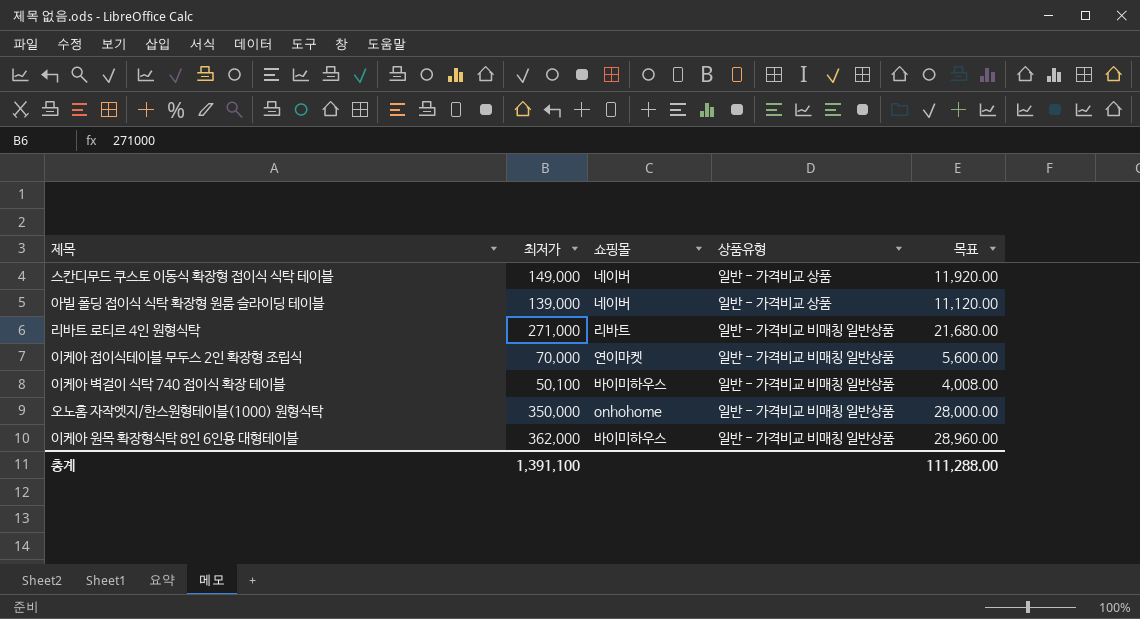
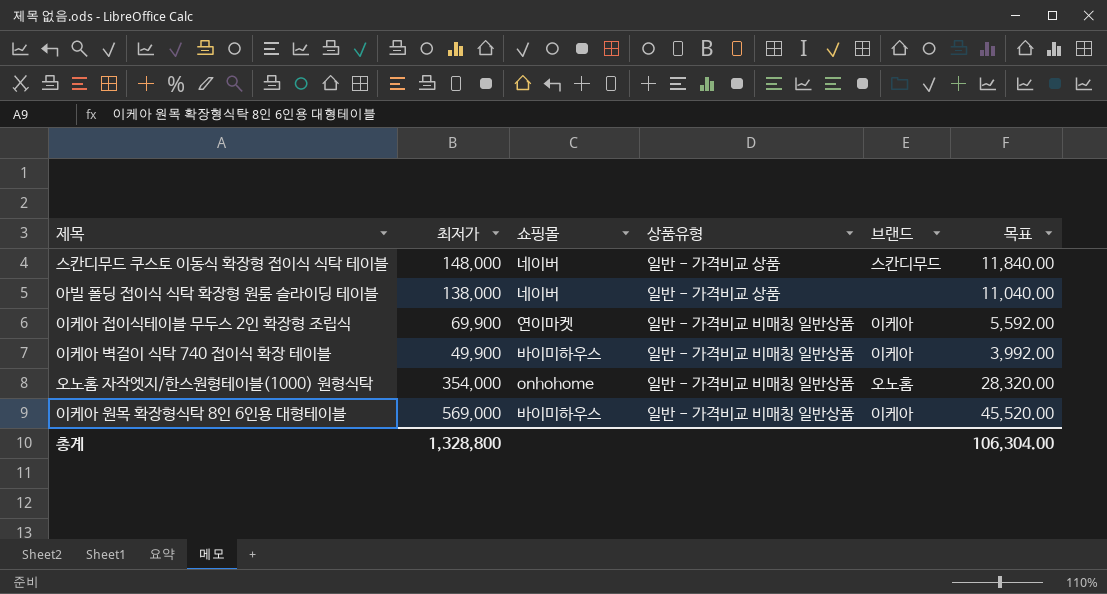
column 브랜드 | position: none -> 5
row 리바트 로티르 4인 원형식탁: 271,000 | 리바트 | 일반 - 가격비교 비매칭 일반상품 | 21,680.00 -> none
스칸디무드 쿠스토 이동식 확장형 접이식 식탁 테이블 | 최저가: 149,000 -> 148,000
스칸디무드 쿠스토 이동식 확장형 접이식 식탁 테이블 | 목표: 11,920.00 -> 11,840.00
아빌 폴딩 접이식 식탁 확장형 원룸 슬라이딩 테이블 | 최저가: 139,000 -> 138,000
아빌 폴딩 접이식 식탁 확장형 원룸 슬라이딩 테이블 | 목표: 11,120.00 -> 11,040.00
이케아 접이식테이블 무두스 2인 확장형 조립식 | 최저가: 70,000 -> 69,900
이케아 접이식테이블 무두스 2인 확장형 조립식 | 목표: 5,600.00 -> 5,592.00
이케아 벽걸이 식탁 740 접이식 확장 테이블 | 최저가: 50,100 -> 49,900
이케아 벽걸이 식탁 740 접이식 확장 테이블 | 목표: 4,008.00 -> 3,992.00
오노홈 자작엣지/한스원형테이블(1000) 원형식탁 | 최저가: 350,000 -> 354,000
오노홈 자작엣지/한스원형테이블(1000) 원형식탁 | 목표: 28,000.00 -> 28,320.00
이케아 원목 확장형식탁 8인 6인용 대형테이블 | 최저가: 362,000 -> 569,000
이케아 원목 확장형식탁 8인 6인용 대형테이블 | 목표: 28,960.00 -> 45,520.00
총계 | 최저가: 1,391,100 -> 1,328,800
총계 | 목표: 111,288.00 -> 106,304.00

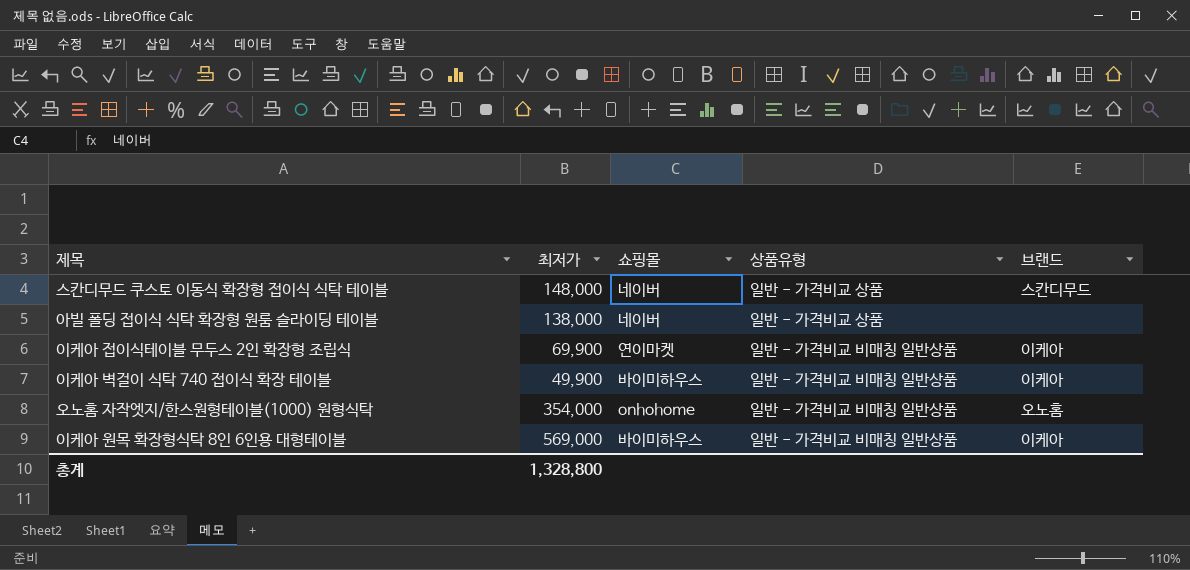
column 목표 | formula: [최저가] * 0.08 -> none

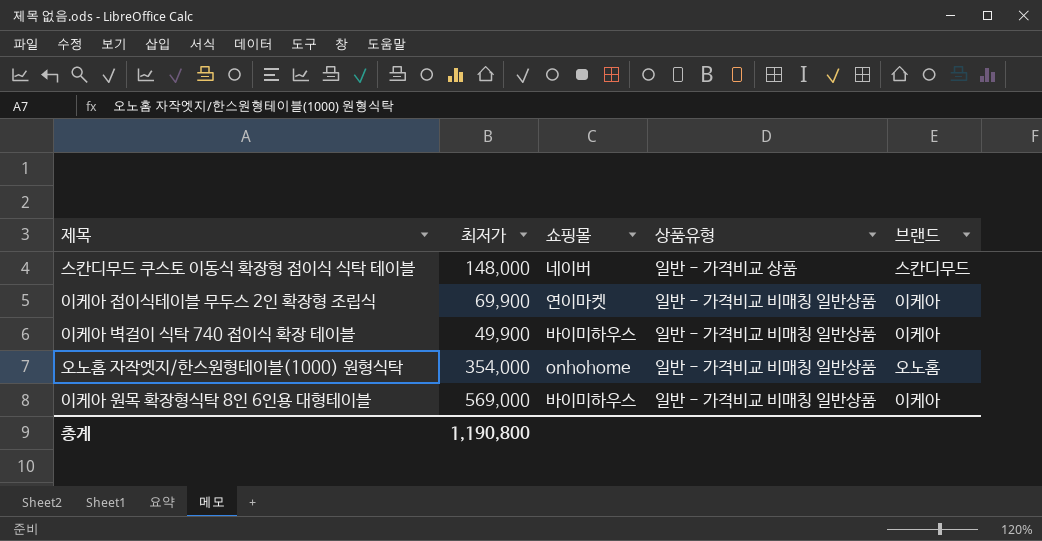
row 아빌 폴딩 접이식 식탁 확장형 원룸 슬라이딩 테이블: 138,000 | 네이버 | 일반 - 가격비교 상품 | none -> none
총계 | 최저가: 1,328,800 -> 1,190,800

